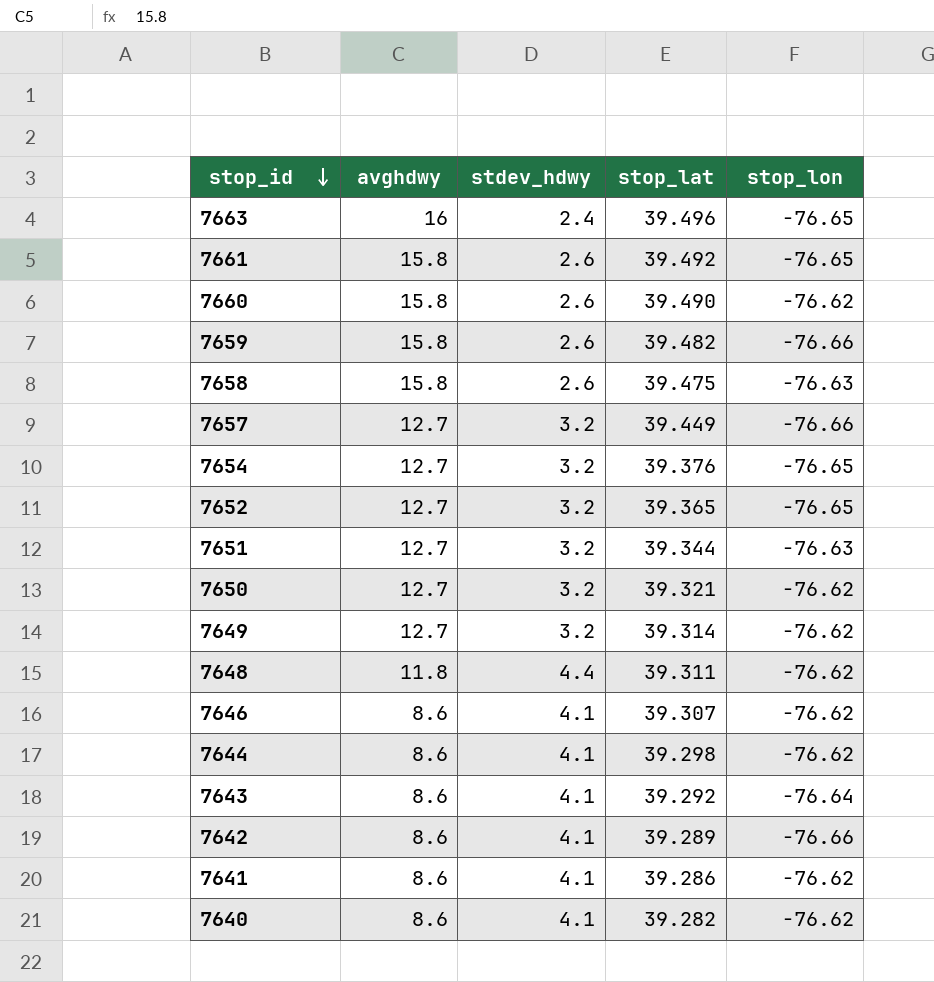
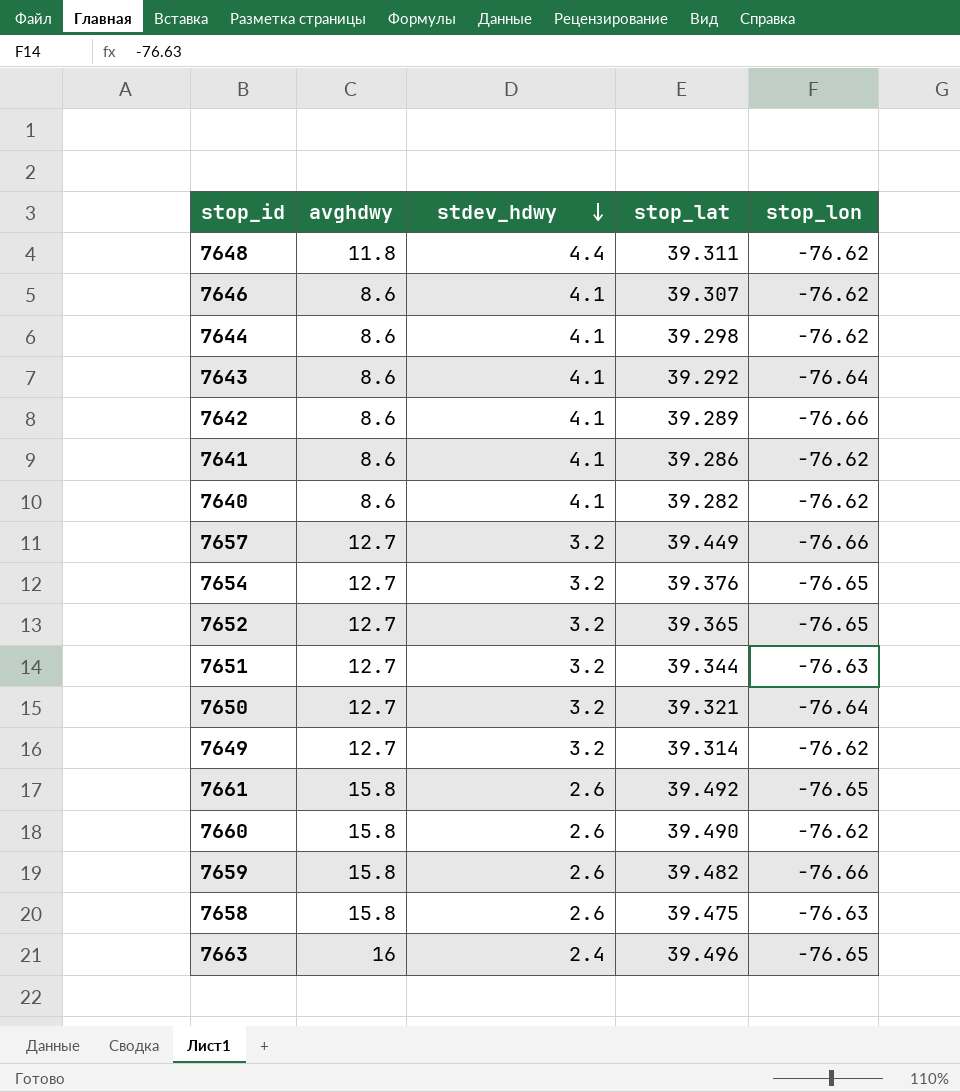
row order: stop_id descending -> stdev_hdwy descending
7650 | stop_lon: -76.62 -> -76.64

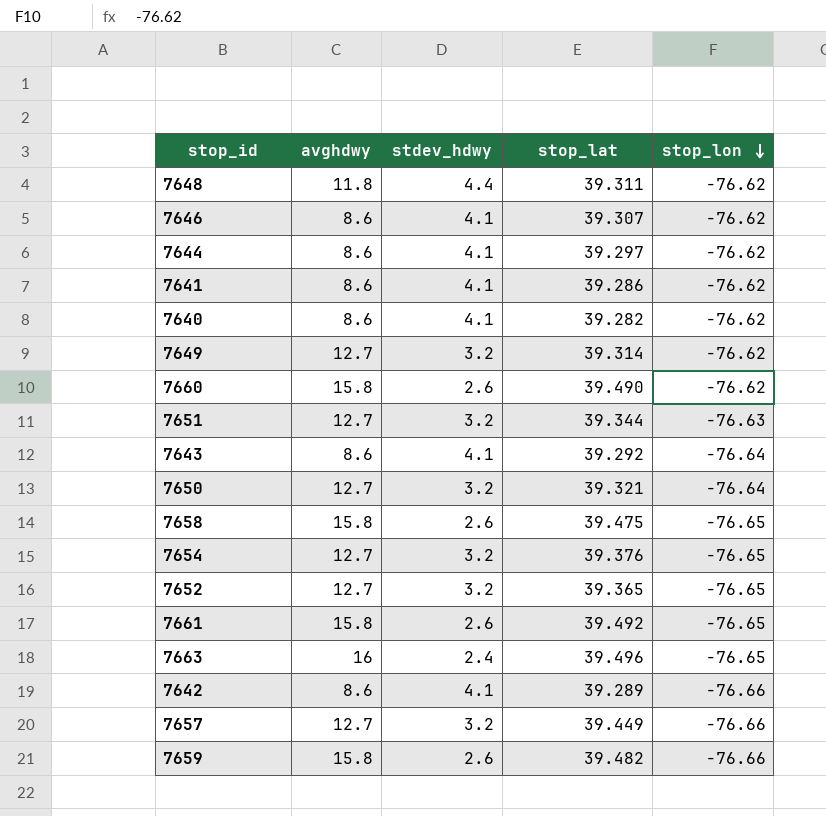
row order: stdev_hdwy descending -> stop_lon descending
7644 | stop_lat: 39.298 -> 39.297
7658 | stop_lon: -76.63 -> -76.65

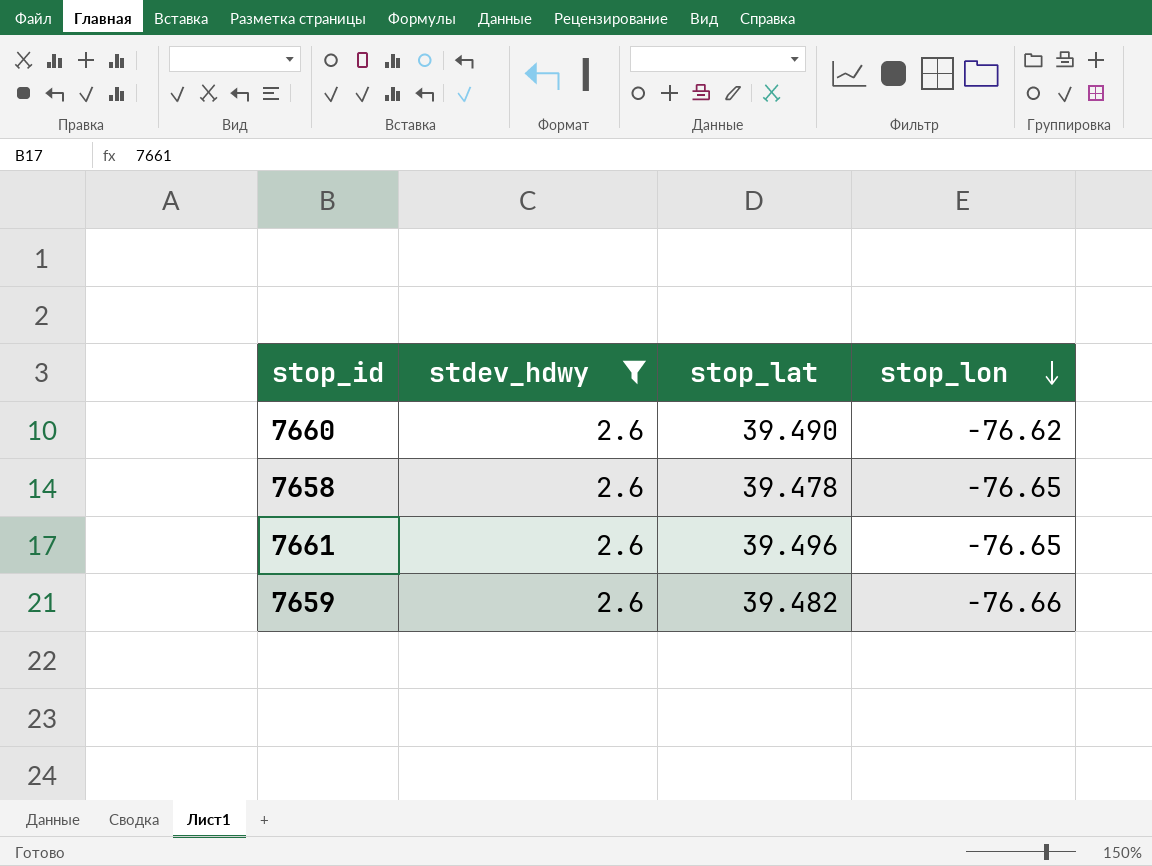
filter: none -> stdev_hdwy = 2.6
column avghdwy | position: 2 -> none
7658 | stop_lat: 39.475 -> 39.478
7661 | stop_lat: 39.492 -> 39.496

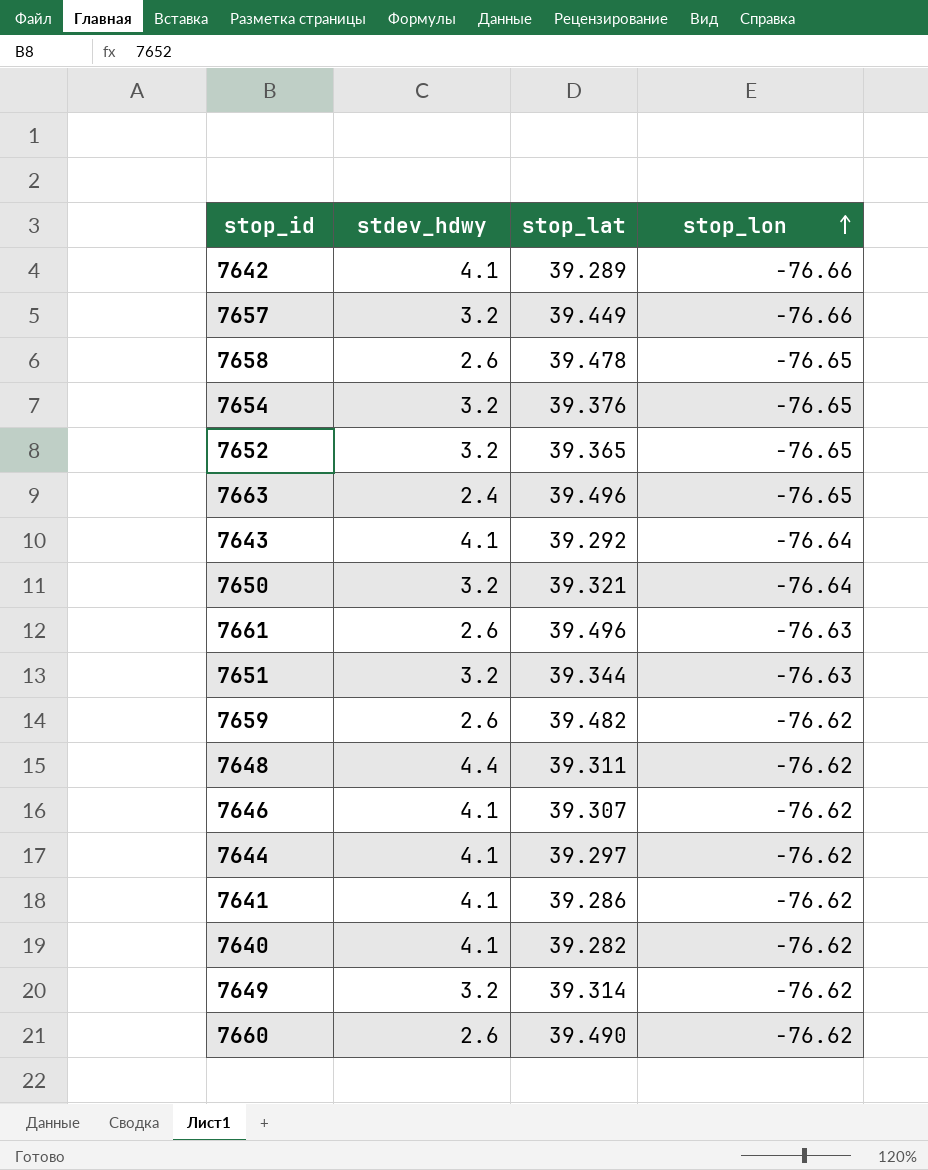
filter: stdev_hdwy = 2.6 -> none
row order: stop_lon descending -> stop_lon ascending
7661 | stop_lon: -76.65 -> -76.63
7659 | stop_lon: -76.66 -> -76.62

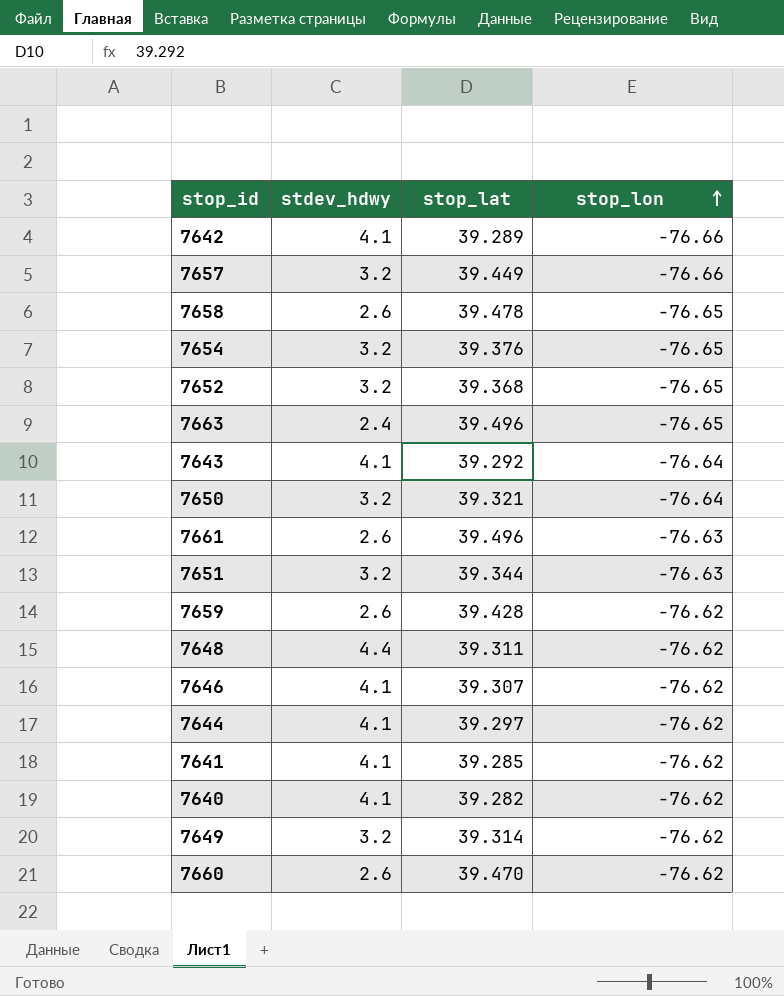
7652 | stop_lat: 39.365 -> 39.368
7659 | stop_lat: 39.482 -> 39.428
7641 | stop_lat: 39.286 -> 39.285
7660 | stop_lat: 39.490 -> 39.470

